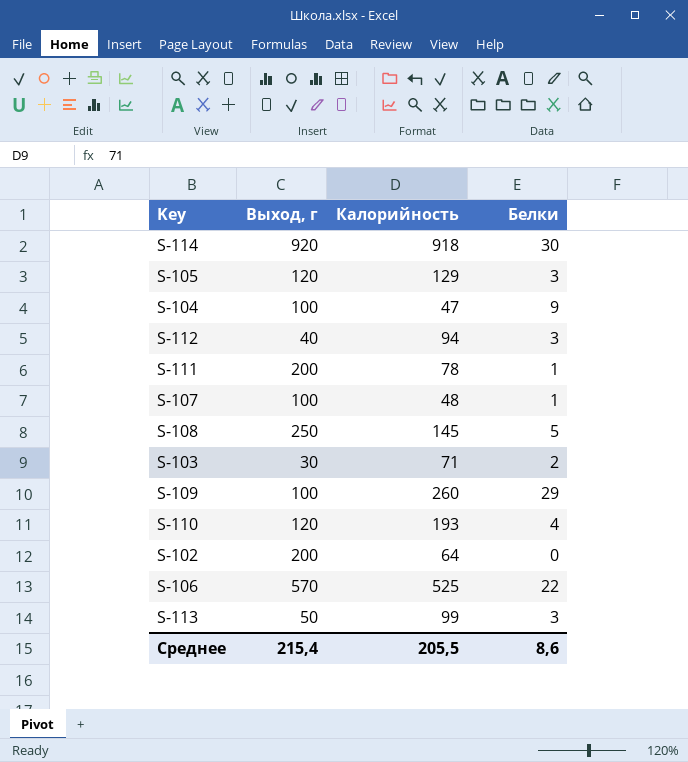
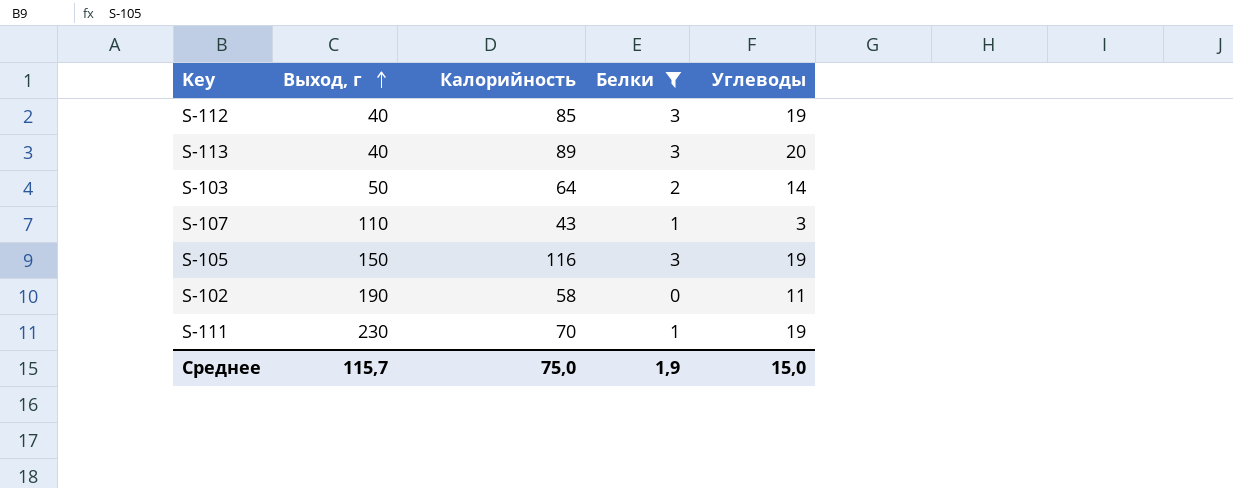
filter: none -> Белки <= 3
row order: none -> Выход, г ascending
column Углеводы | position: none -> 5
S-112 | Калорийность: 94 -> 85
S-113 | Выход, г: 50 -> 40
S-113 | Калорийность: 99 -> 89
S-103 | Выход, г: 30 -> 50
S-103 | Калорийность: 71 -> 64
S-107 | Выход, г: 100 -> 110
S-107 | Калорийность: 48 -> 43
S-105 | Выход, г: 120 -> 150
S-105 | Калорийность: 129 -> 116
S-102 | Выход, г: 200 -> 190
S-102 | Калорийность: 64 -> 58
S-111 | Выход, г: 200 -> 230
S-111 | Калорийность: 78 -> 70
Среднее | Выход, г: 215,4 -> 115,7
Среднее | Калорийность: 205,5 -> 75,0
Среднее | Белки: 8,6 -> 1,9

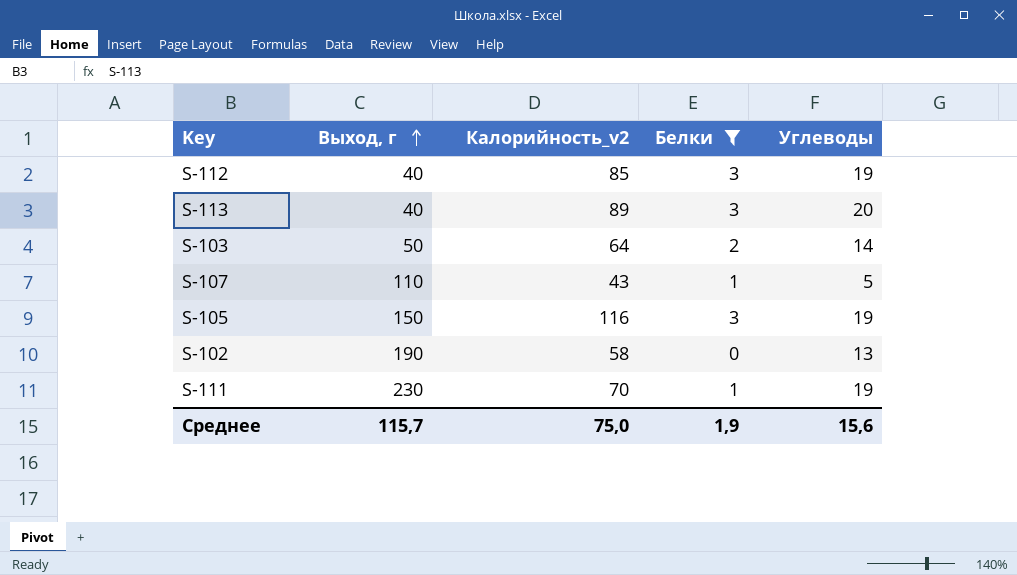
column name: Калорийность -> Калорийность_v2
S-107 | Углеводы: 3 -> 5
S-102 | Углеводы: 11 -> 13
Среднее | Углеводы: 15,0 -> 15,6

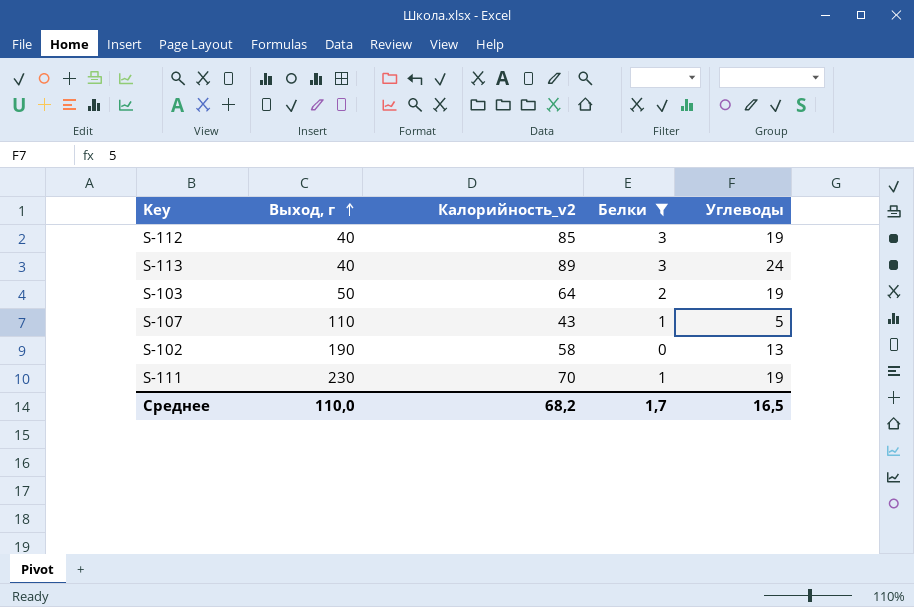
row S-105: 150 | 116 | 3 | 19 -> none
S-113 | Углеводы: 20 -> 24
S-103 | Углеводы: 14 -> 19
Среднее | Выход, г: 115,7 -> 110,0
Среднее | Калорийность_v2: 75,0 -> 68,2
Среднее | Белки: 1,9 -> 1,7
Среднее | Углеводы: 15,6 -> 16,5

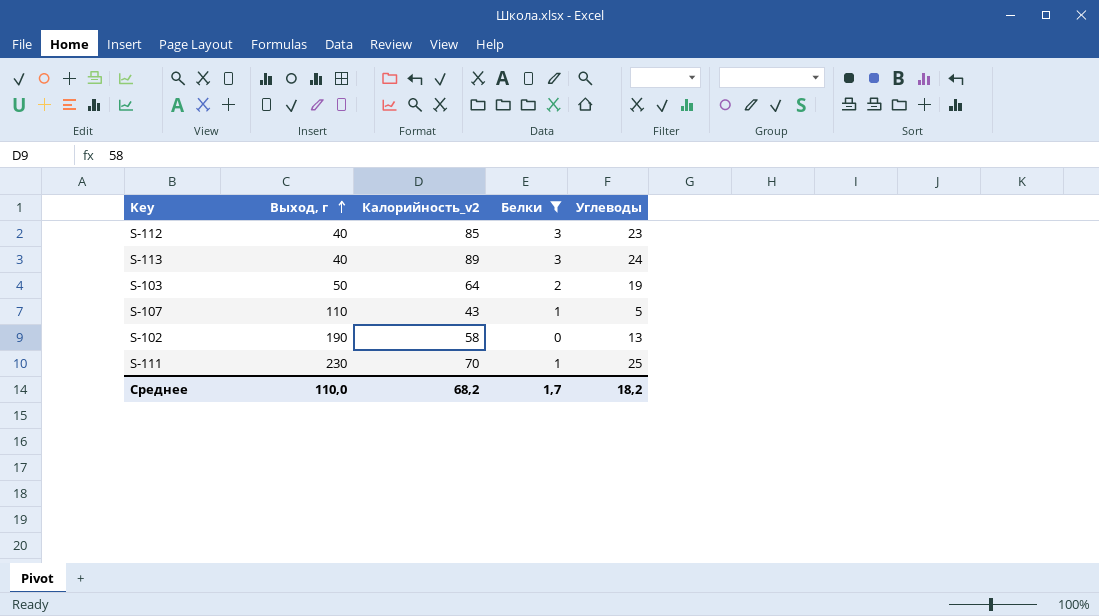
S-112 | Углеводы: 19 -> 23
S-111 | Углеводы: 19 -> 25
Среднее | Углеводы: 16,5 -> 18,2

